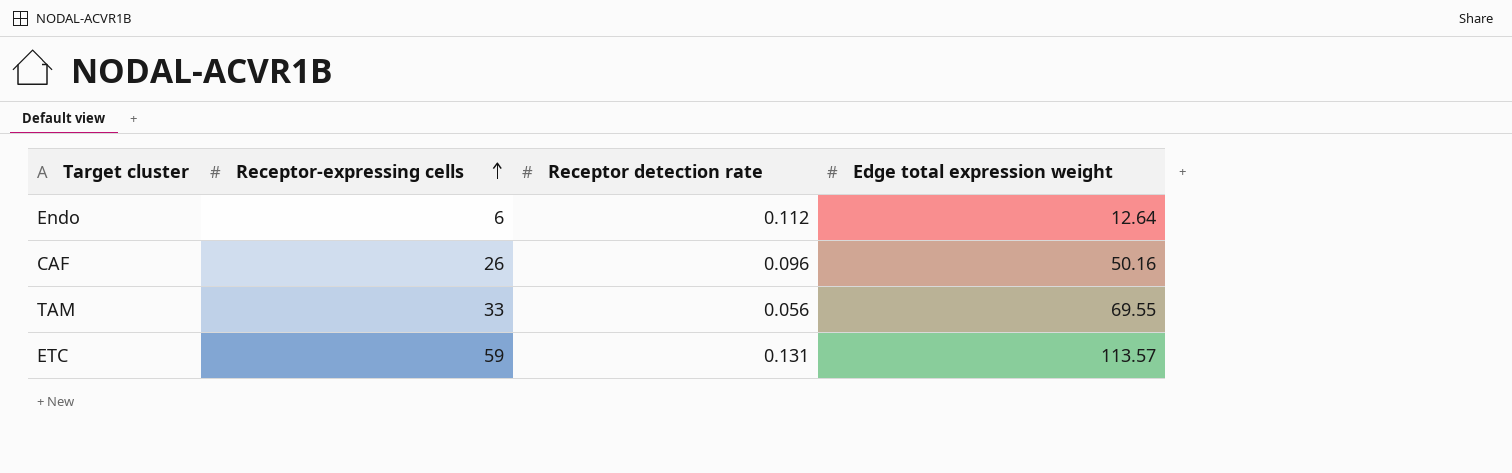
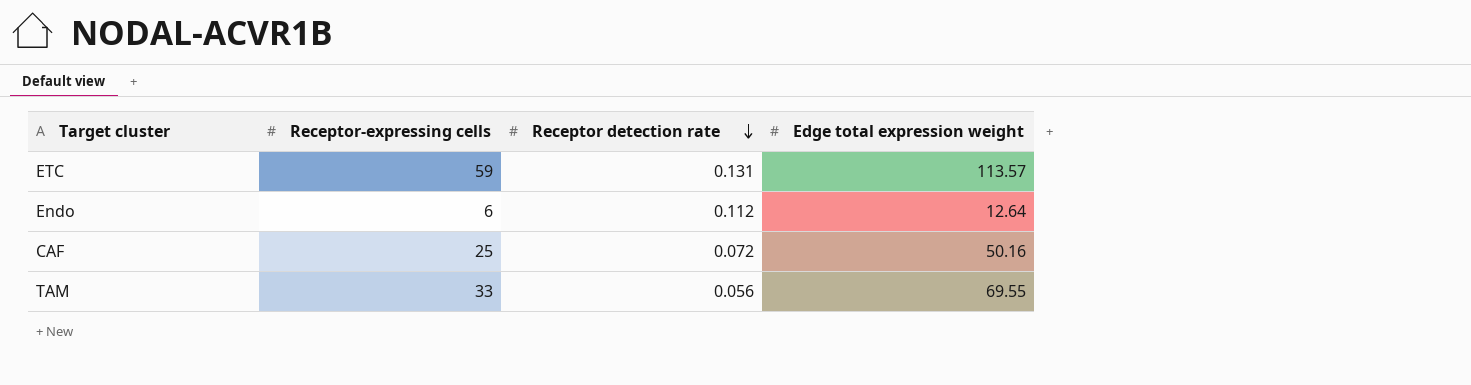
row order: Receptor-expressing cells ascending -> Receptor detection rate descending
CAF | Receptor-expressing cells: 26 -> 25
CAF | Receptor detection rate: 0.096 -> 0.072

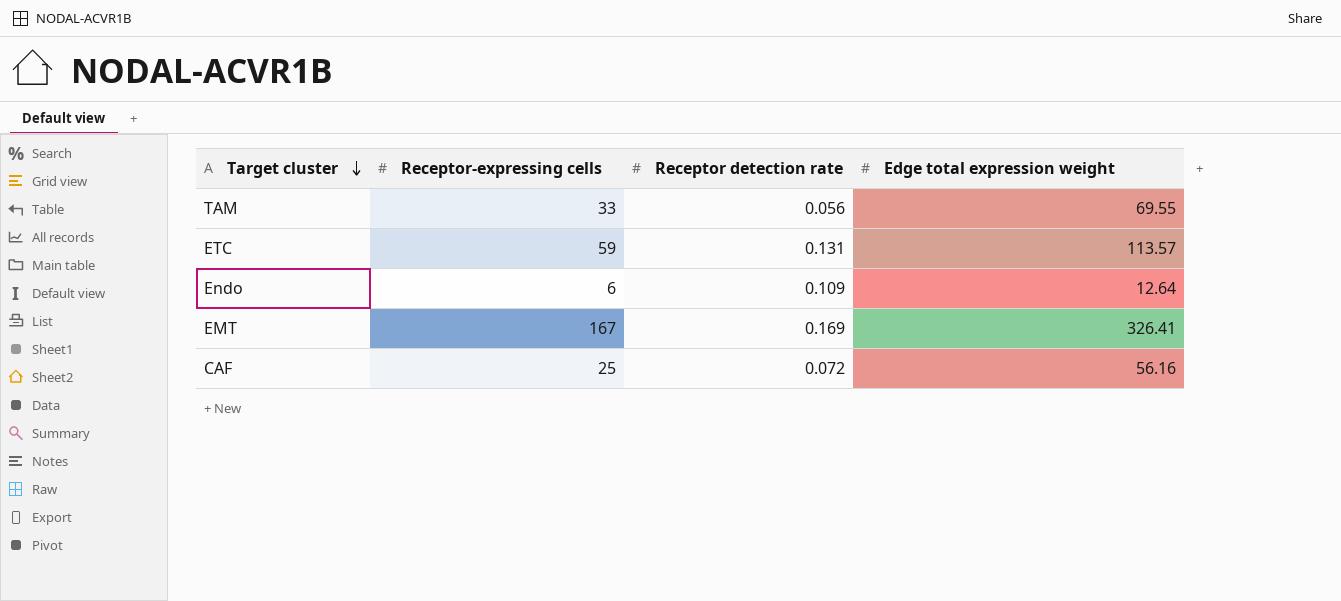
row order: Receptor detection rate descending -> Target cluster descending
Endo | Receptor detection rate: 0.112 -> 0.109
row EMT: none -> 167 | 0.169 | 326.41
CAF | Edge total expression weight: 50.16 -> 56.16

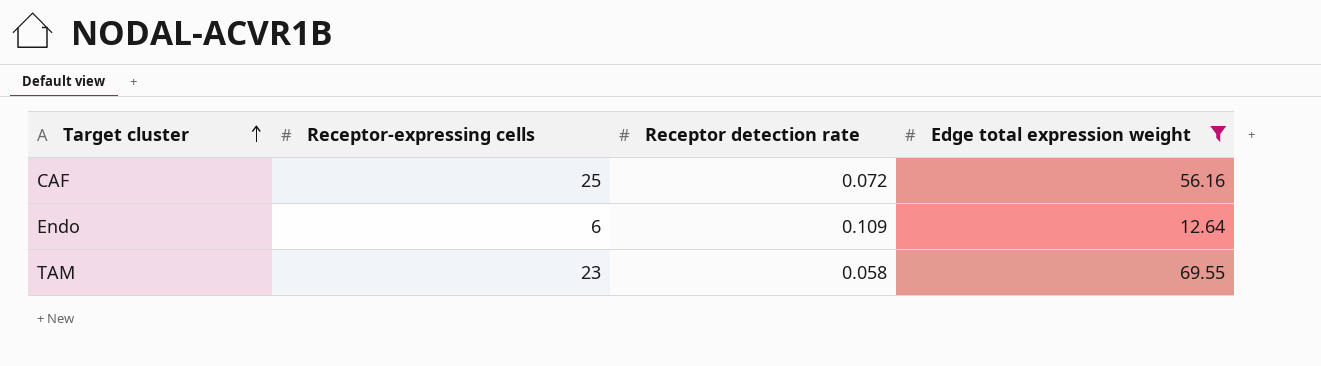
filter: none -> Edge total expression weight <= 69.55
row order: Target cluster descending -> Target cluster ascending
TAM | Receptor-expressing cells: 33 -> 23
TAM | Receptor detection rate: 0.056 -> 0.058

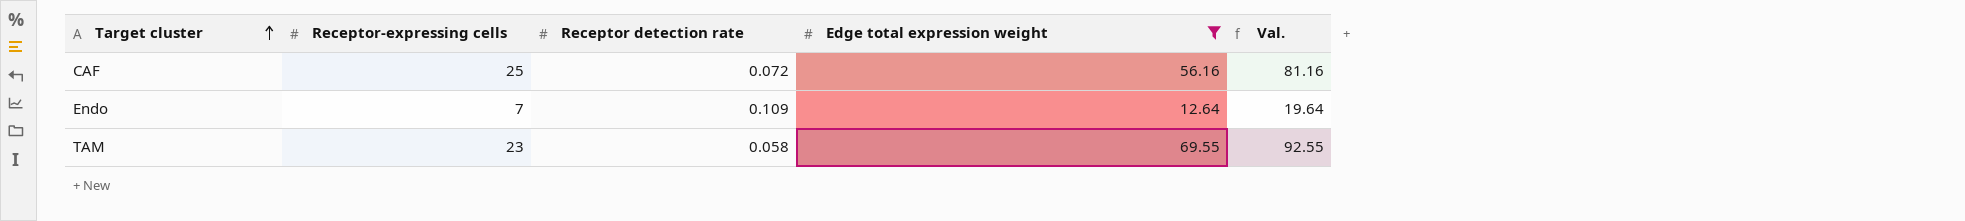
column Val. | formula: none -> [Receptor-expressing cells] + [Edge total expression weight]
Endo | Receptor-expressing cells: 6 -> 7

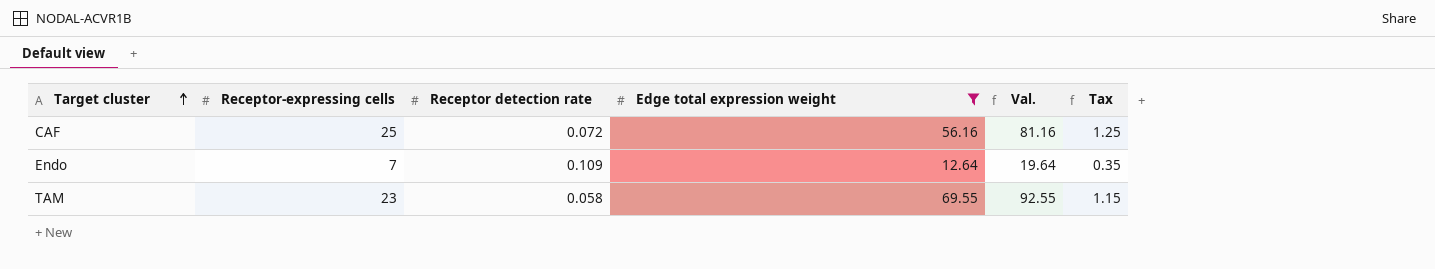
column Tax | formula: none -> [Receptor-expressing cells] * 0.05

